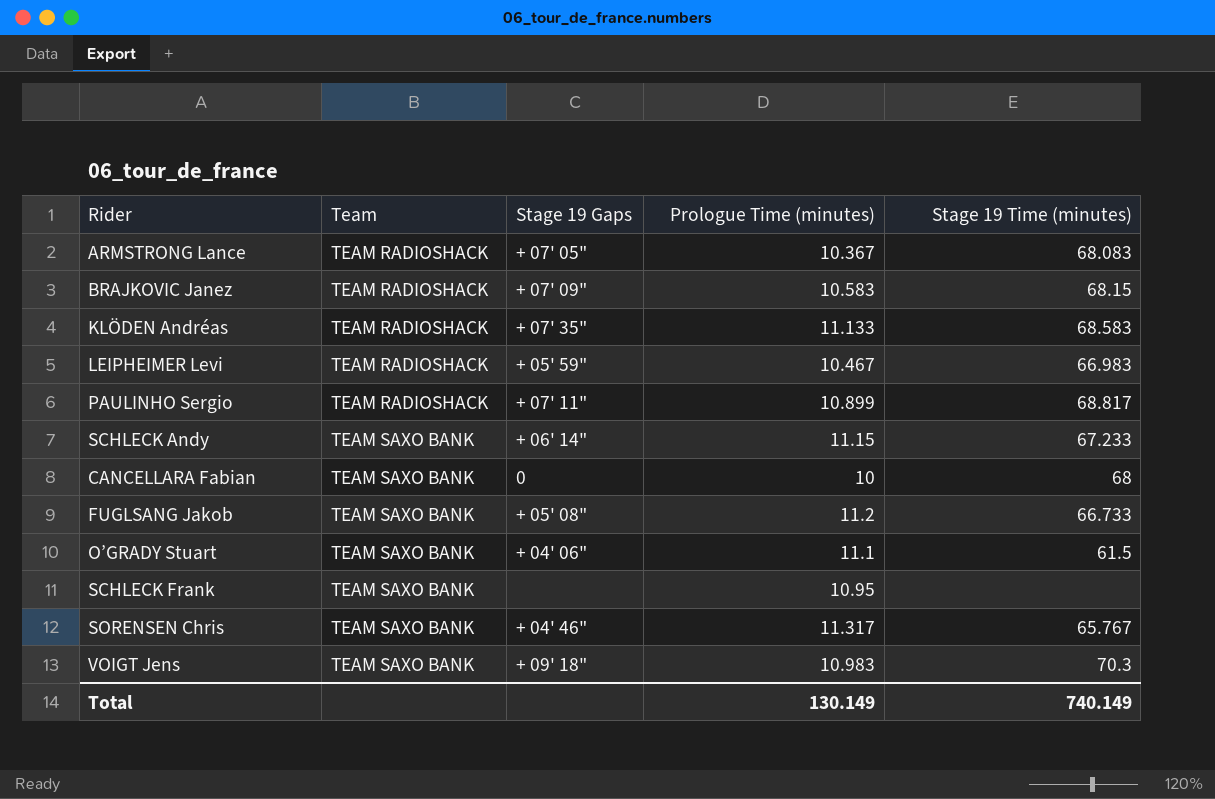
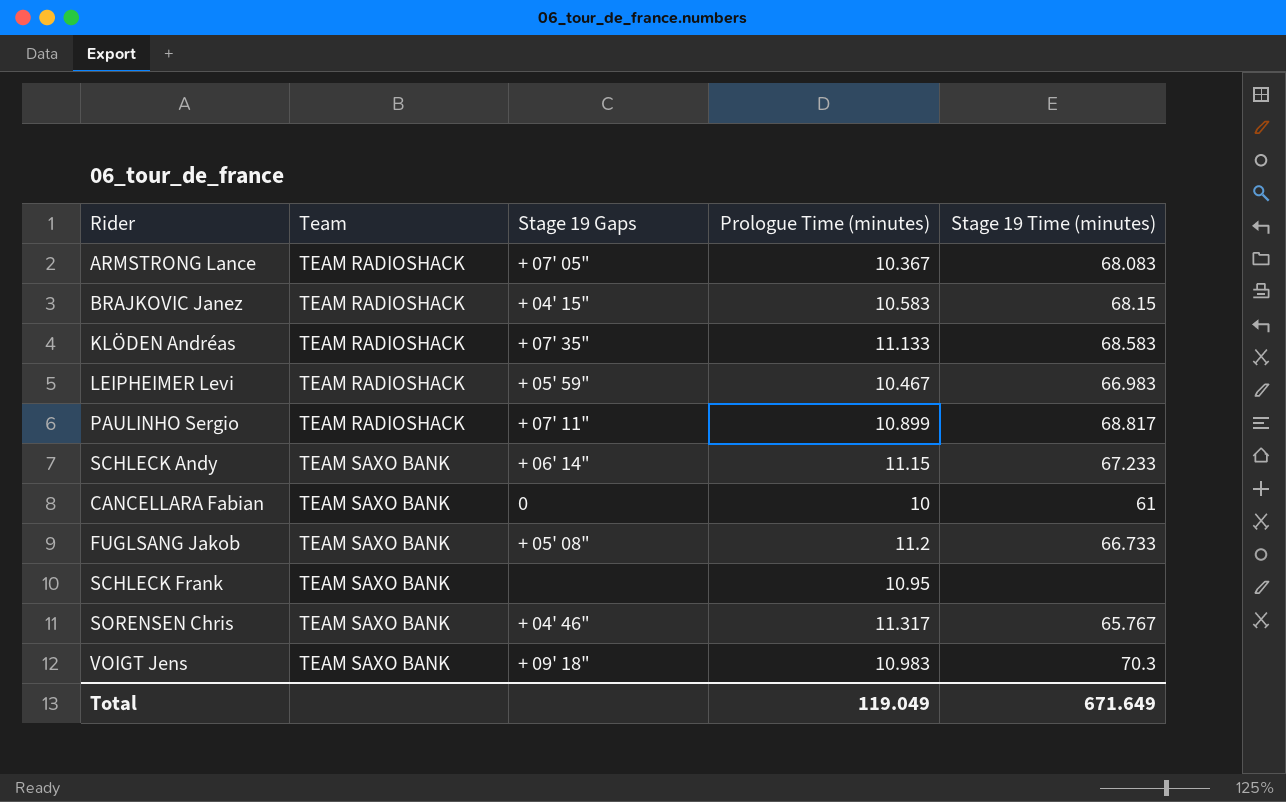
row O’GRADY Stuart: TEAM SAXO BANK | + 04' 06" | 11.1 | 61.5 -> none
BRAJKOVIC Janez | Stage 19 Gaps: + 07' 09" -> + 04' 15"
CANCELLARA Fabian | Stage 19 Time (minutes): 68 -> 61
Total | Prologue Time (minutes): 130.149 -> 119.049
Total | Stage 19 Time (minutes): 740.149 -> 671.649

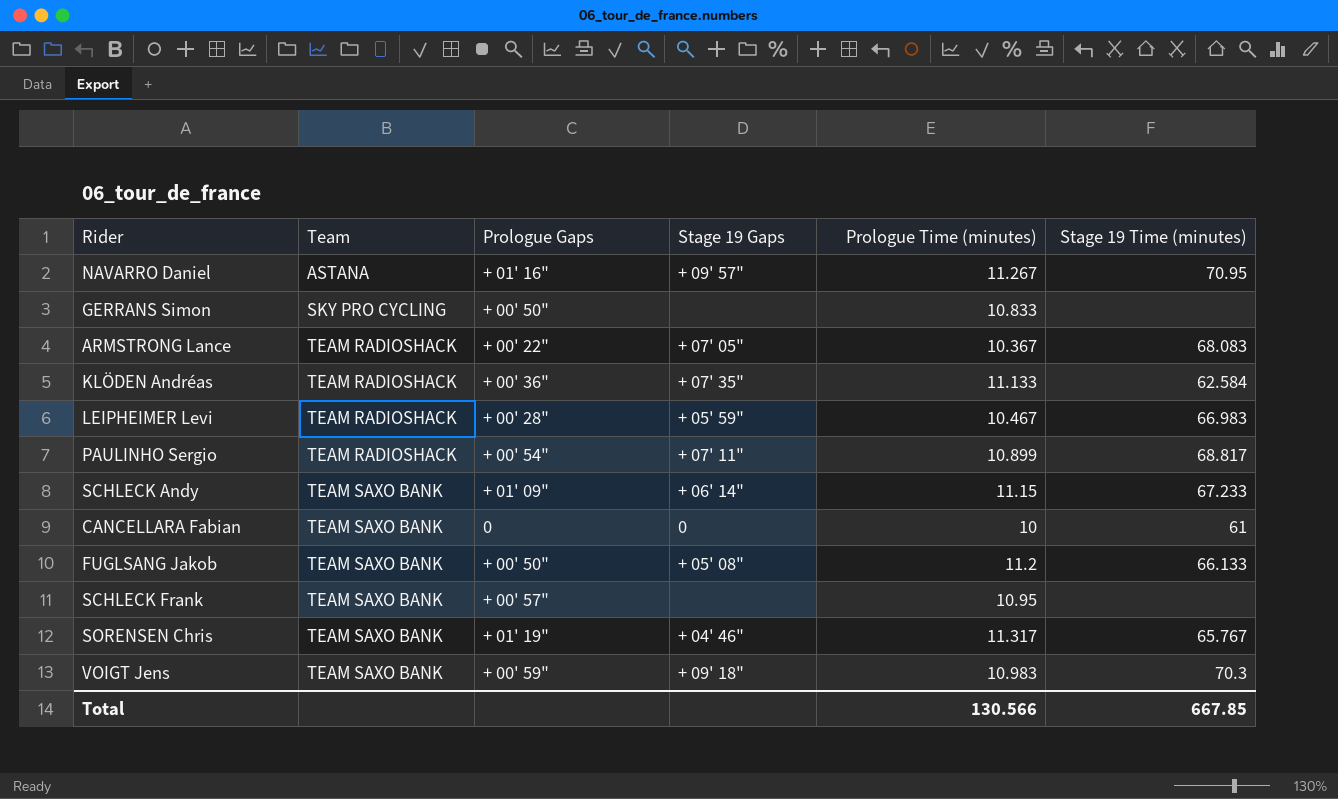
column Prologue Gaps | position: none -> 3
row BRAJKOVIC Janez: TEAM RADIOSHACK | + 04' 15" | 10.583 | 68.15 -> none
row NAVARRO Daniel: none -> ASTANA | + 01' 16" | + 09' 57" | 11.267 | 70.95
row GERRANS Simon: none -> SKY PRO CYCLING | + 00' 50" | none | 10.833 | none
KLÖDEN Andréas | Stage 19 Time (minutes): 68.583 -> 62.584
FUGLSANG Jakob | Stage 19 Time (minutes): 66.733 -> 66.133
Total | Prologue Time (minutes): 119.049 -> 130.566
Total | Stage 19 Time (minutes): 671.649 -> 667.85

